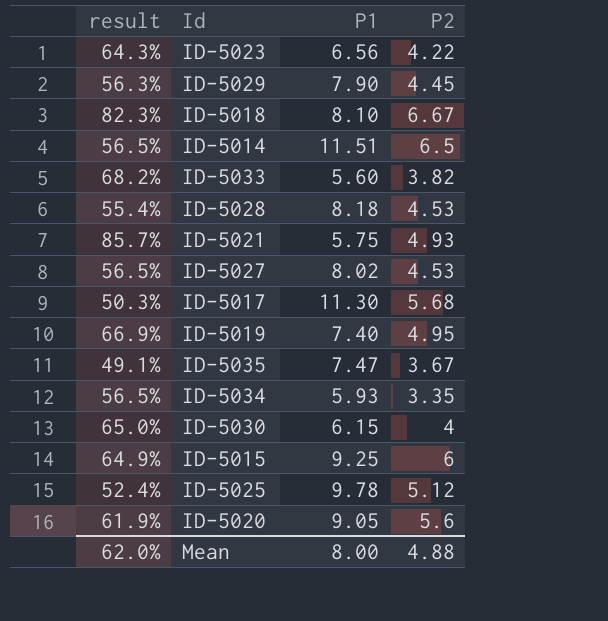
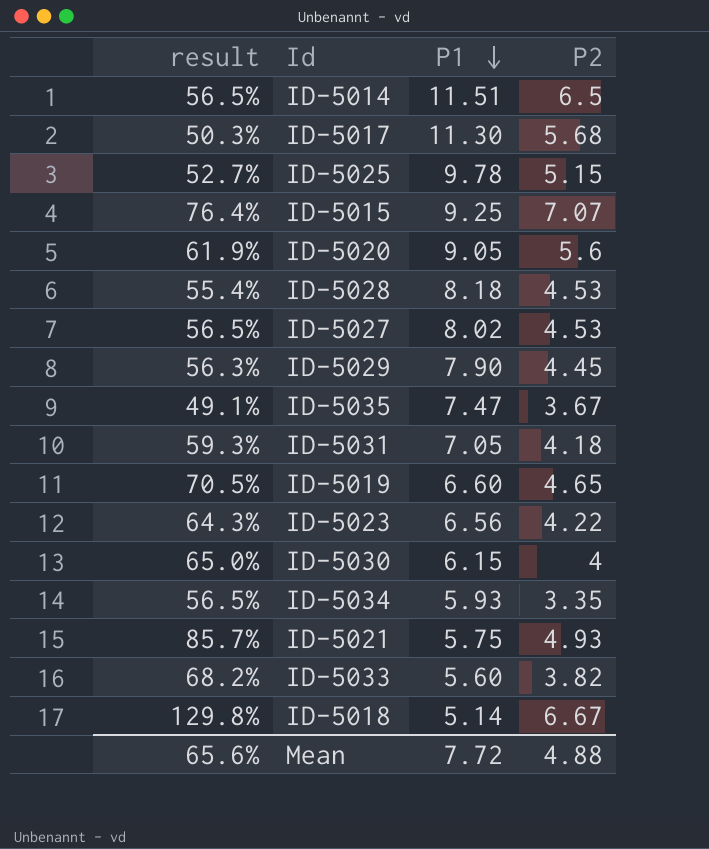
row order: none -> P1 descending
ID-5025 | result: 52.4% -> 52.7%
ID-5025 | P2: 5.12 -> 5.15
ID-5015 | result: 64.9% -> 76.4%
ID-5015 | P2: 6 -> 7.07
row ID-5031: none -> 59.3% | 7.05 | 4.18
ID-5019 | result: 66.9% -> 70.5%
ID-5019 | P1: 7.40 -> 6.60
ID-5019 | P2: 4.95 -> 4.65
ID-5018 | result: 82.3% -> 129.8%
ID-5018 | P1: 8.10 -> 5.14
Mean | result: 62.0% -> 65.6%
Mean | P1: 8.00 -> 7.72

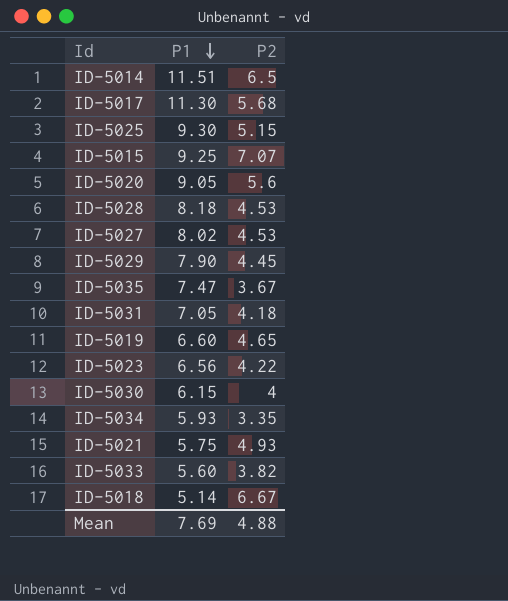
column result | formula: [P2] / [P1] -> none
ID-5025 | P1: 9.78 -> 9.30
Mean | P1: 7.72 -> 7.69

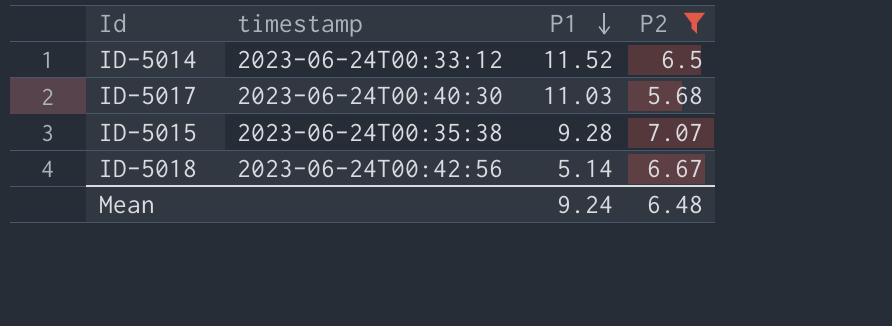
filter: none -> P2 >= 5.68
column timestamp | position: none -> 2
ID-5014 | P1: 11.51 -> 11.52
ID-5017 | P1: 11.30 -> 11.03
ID-5015 | P1: 9.25 -> 9.28
Mean | P1: 7.69 -> 9.24
Mean | P2: 4.88 -> 6.48

